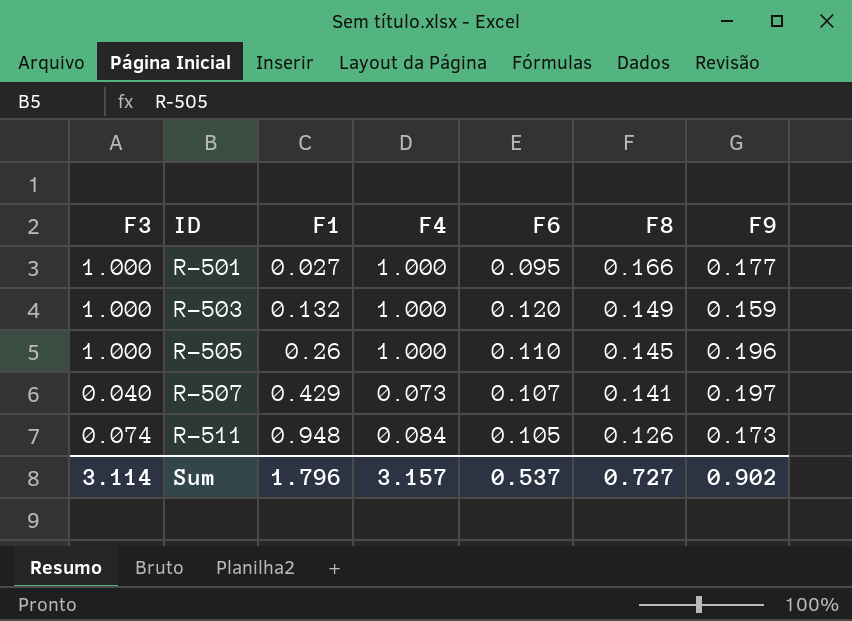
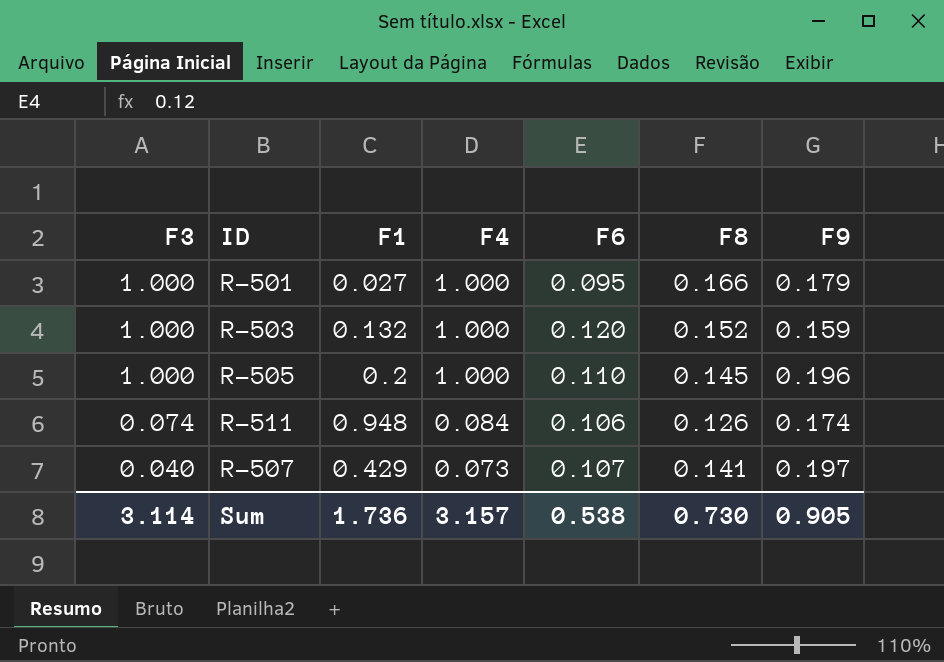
row order: ID ascending -> F3 descending
R-501 | F9: 0.177 -> 0.179
R-503 | F8: 0.149 -> 0.152
R-505 | F1: 0.26 -> 0.2
R-511 | F6: 0.105 -> 0.106
R-511 | F9: 0.173 -> 0.174
Sum | F1: 1.796 -> 1.736
Sum | F6: 0.537 -> 0.538
Sum | F8: 0.727 -> 0.730
Sum | F9: 0.902 -> 0.905

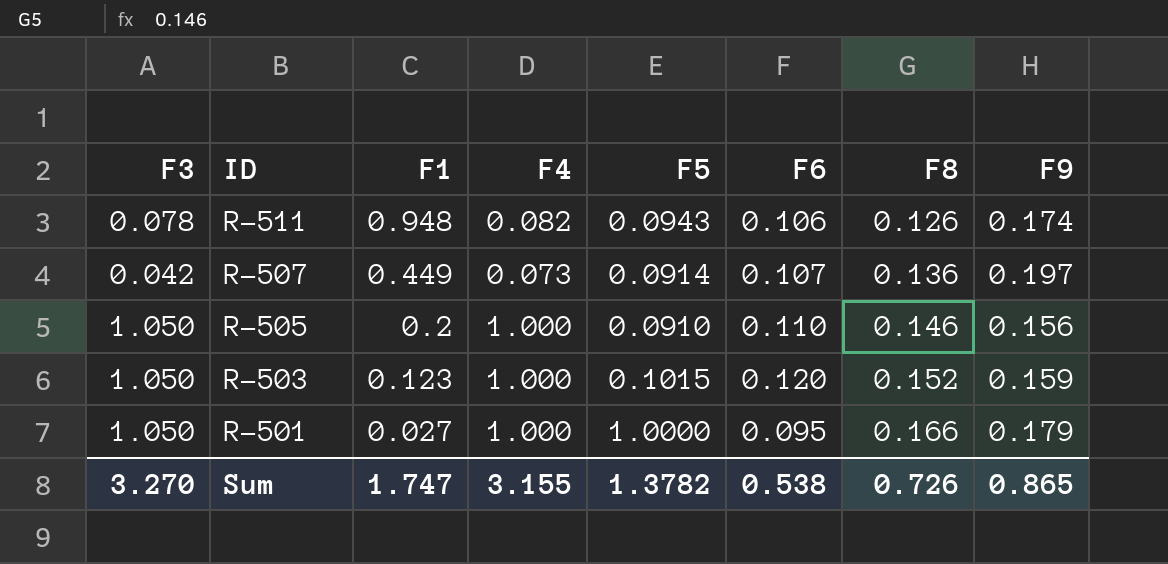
row order: F3 descending -> ID descending
column F5 | position: none -> 5
R-511 | F3: 0.074 -> 0.078
R-511 | F4: 0.084 -> 0.082
R-507 | F3: 0.040 -> 0.042
R-507 | F1: 0.429 -> 0.449
R-507 | F8: 0.141 -> 0.136
R-505 | F3: 1.000 -> 1.050
R-505 | F8: 0.145 -> 0.146
R-505 | F9: 0.196 -> 0.156
R-503 | F3: 1.000 -> 1.050
R-503 | F1: 0.132 -> 0.123
R-501 | F3: 1.000 -> 1.050
Sum | F3: 3.114 -> 3.270
Sum | F1: 1.736 -> 1.747
Sum | F4: 3.157 -> 3.155
Sum | F8: 0.730 -> 0.726
Sum | F9: 0.905 -> 0.865

